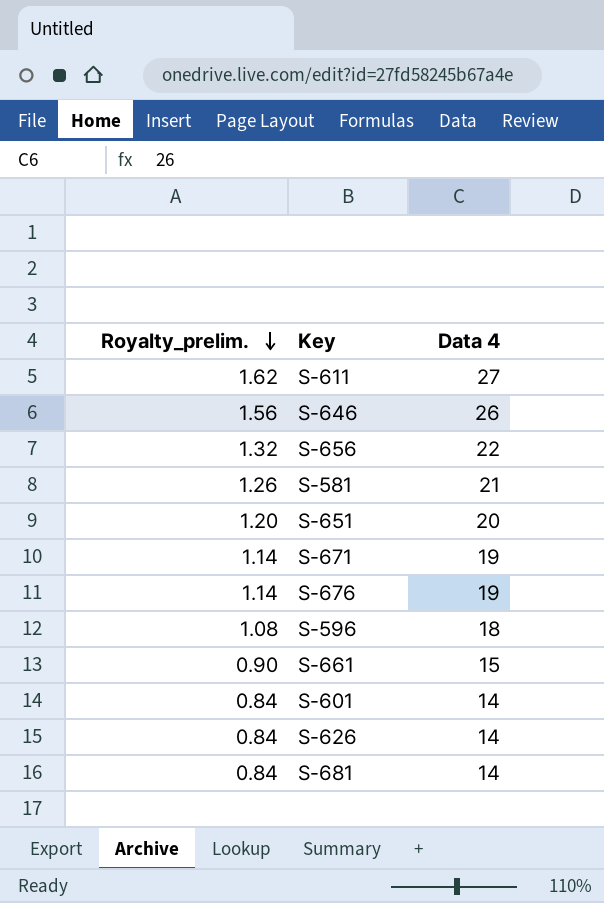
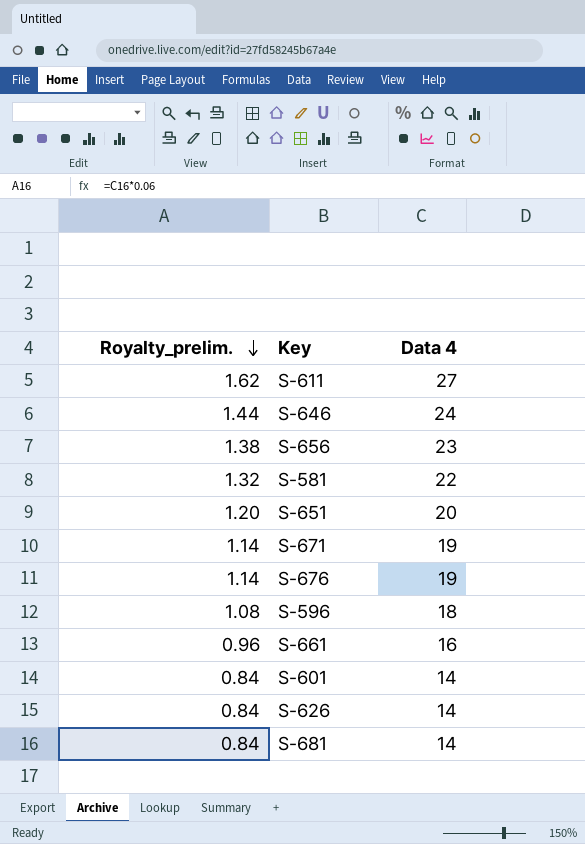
S-646 | Royalty_prelim.: 1.56 -> 1.44
S-646 | Data 4: 26 -> 24
S-656 | Royalty_prelim.: 1.32 -> 1.38
S-656 | Data 4: 22 -> 23
S-581 | Royalty_prelim.: 1.26 -> 1.32
S-581 | Data 4: 21 -> 22
S-661 | Royalty_prelim.: 0.90 -> 0.96
S-661 | Data 4: 15 -> 16

